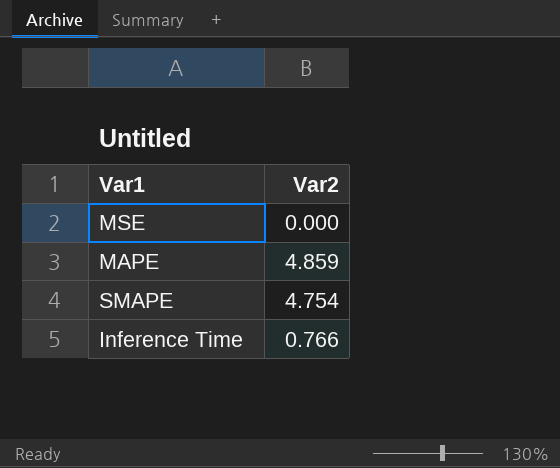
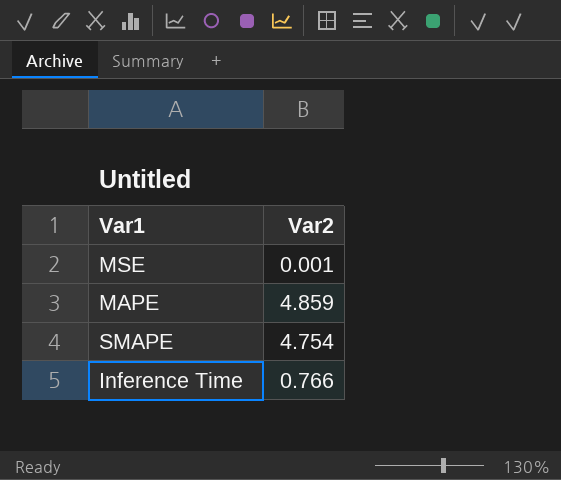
MSE | Var2: 0.000 -> 0.001

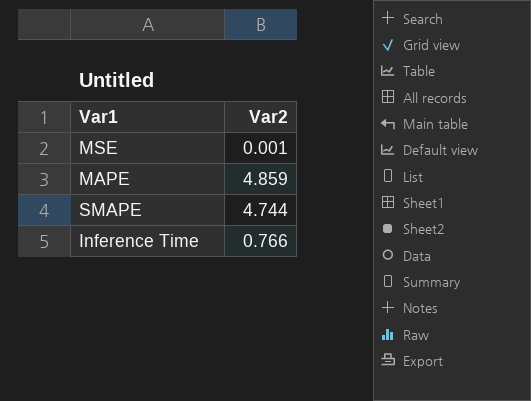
SMAPE | Var2: 4.754 -> 4.744

